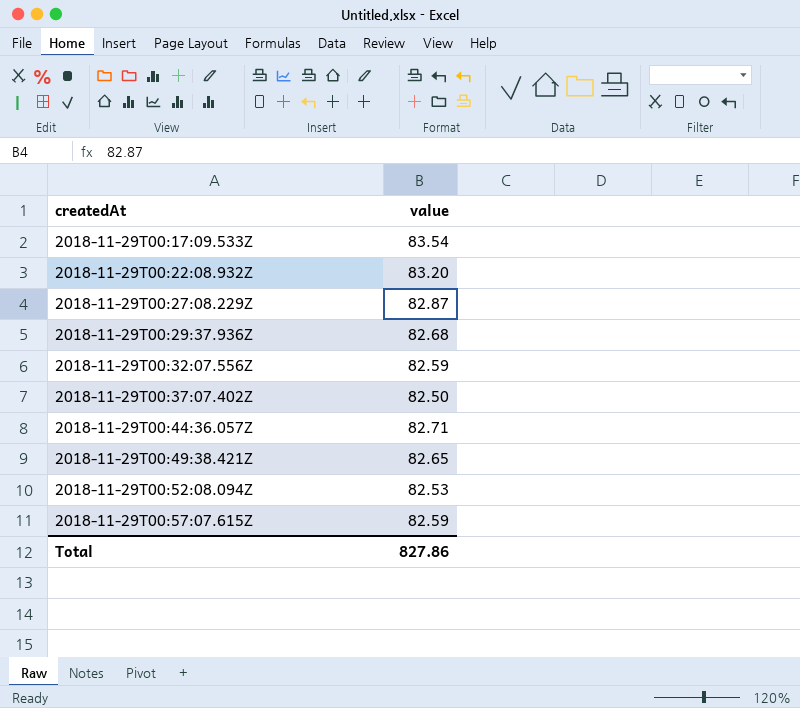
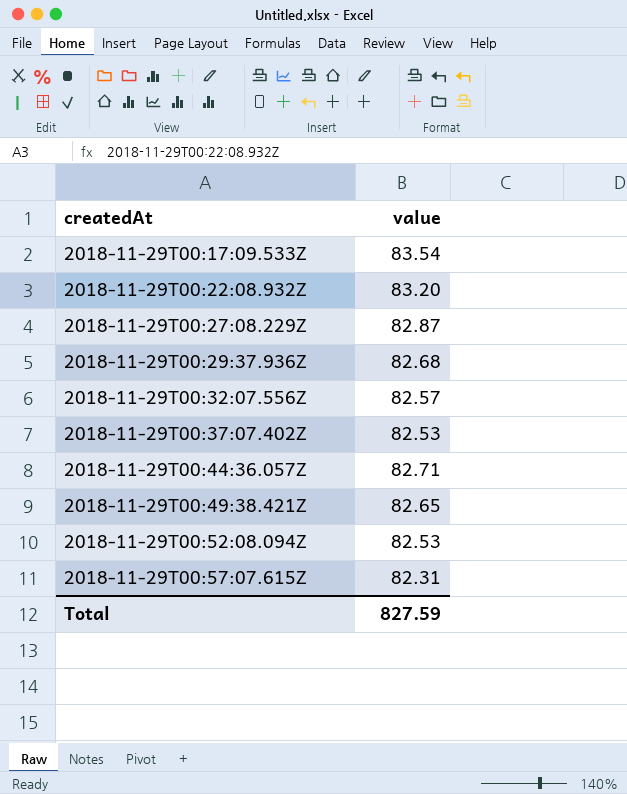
2018-11-29T00:32:07.556Z | value: 82.59 -> 82.57
2018-11-29T00:37:07.402Z | value: 82.50 -> 82.53
2018-11-29T00:57:07.615Z | value: 82.59 -> 82.31
Total | value: 827.86 -> 827.59

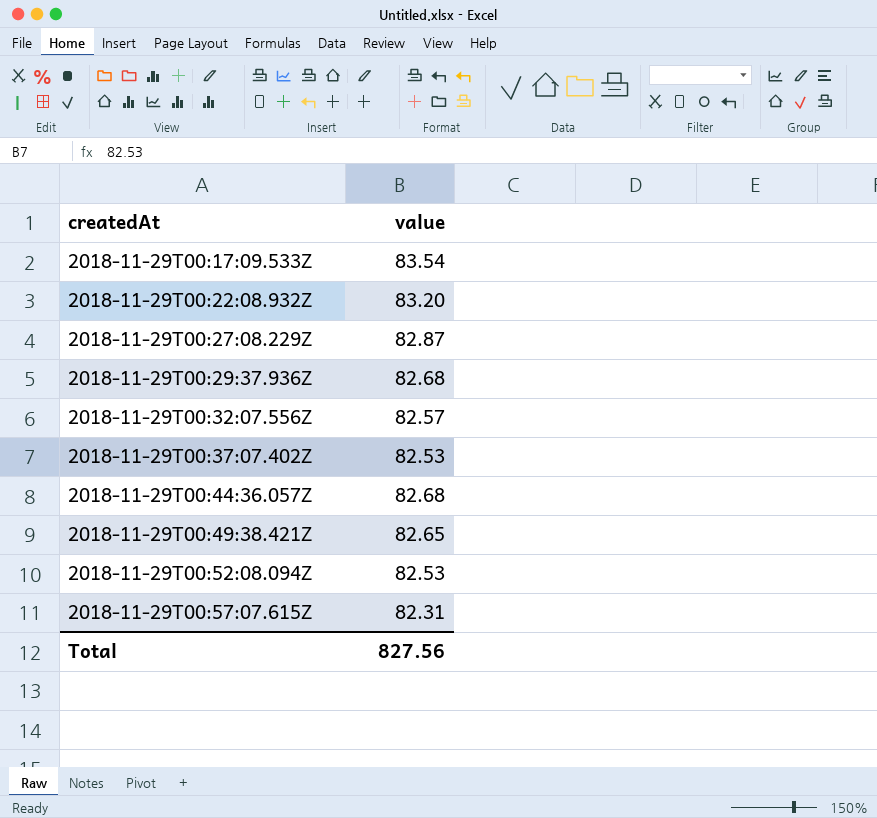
2018-11-29T00:44:36.057Z | value: 82.71 -> 82.68
Total | value: 827.59 -> 827.56

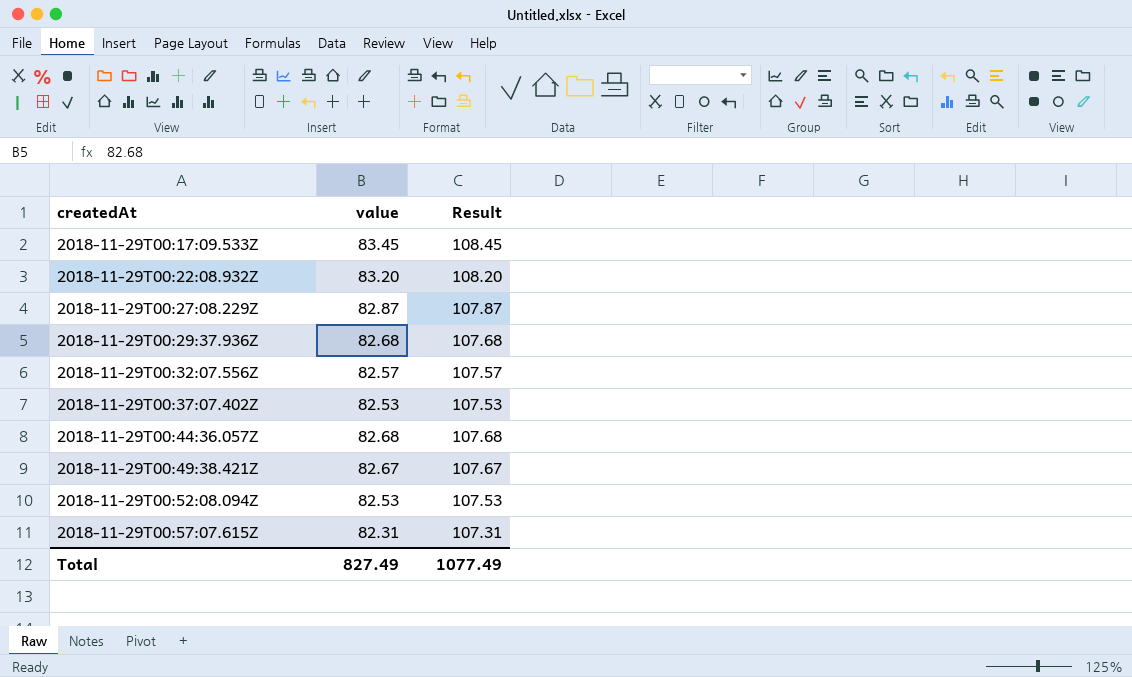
column Result | formula: none -> [value] + 25
2018-11-29T00:17:09.533Z | value: 83.54 -> 83.45
2018-11-29T00:49:38.421Z | value: 82.65 -> 82.67
Total | value: 827.56 -> 827.49

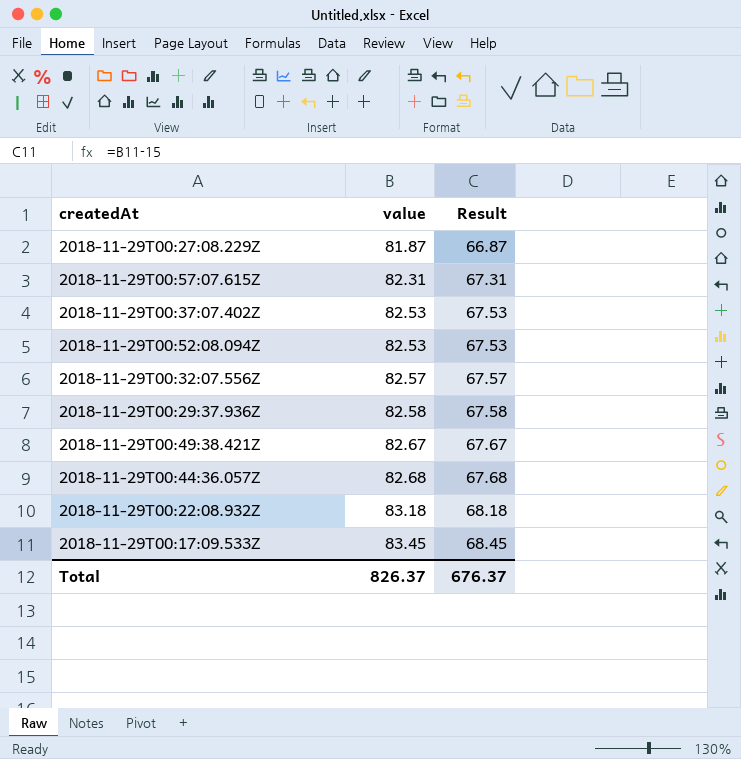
row order: createdAt ascending -> value ascending
column Result | formula: [value] + 25 -> [value] - 15
2018-11-29T00:27:08.229Z | value: 82.87 -> 81.87
2018-11-29T00:29:37.936Z | value: 82.68 -> 82.58
2018-11-29T00:22:08.932Z | value: 83.20 -> 83.18
Total | value: 827.49 -> 826.37
Total | Result: 1077.49 -> 676.37

